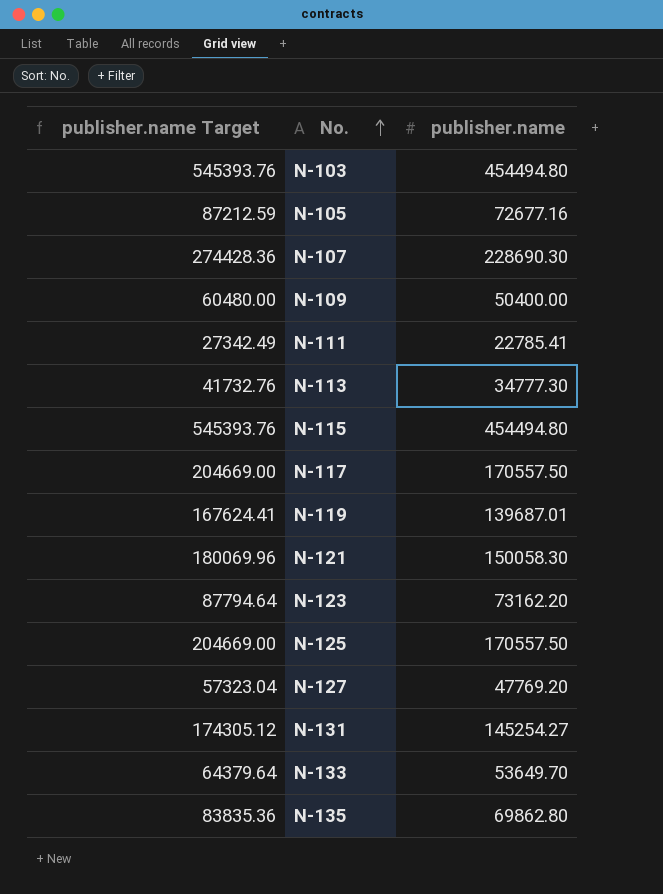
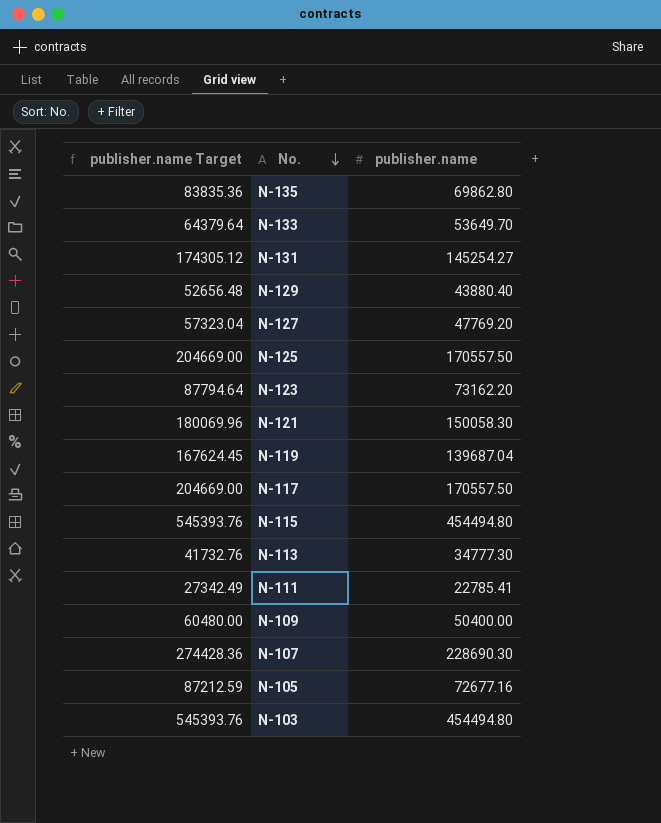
row order: No. ascending -> No. descending
row N-129: none -> 52656.48 | 43880.40
N-119 | publisher.name Target: 167624.41 -> 167624.45
N-119 | publisher.name: 139687.01 -> 139687.04

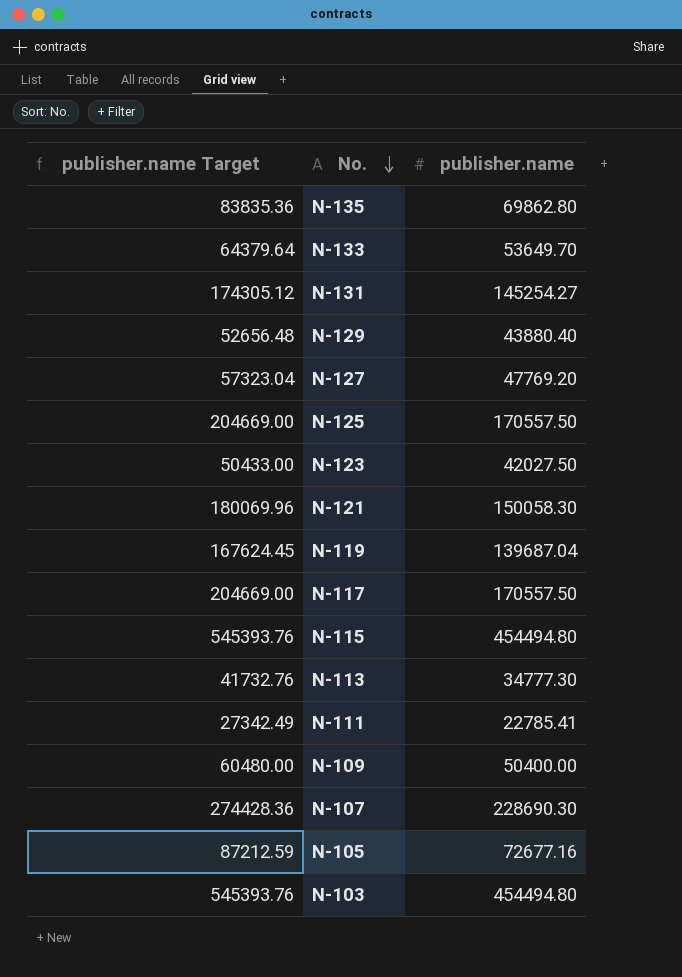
N-123 | publisher.name Target: 87794.64 -> 50433.00
N-123 | publisher.name: 73162.20 -> 42027.50

